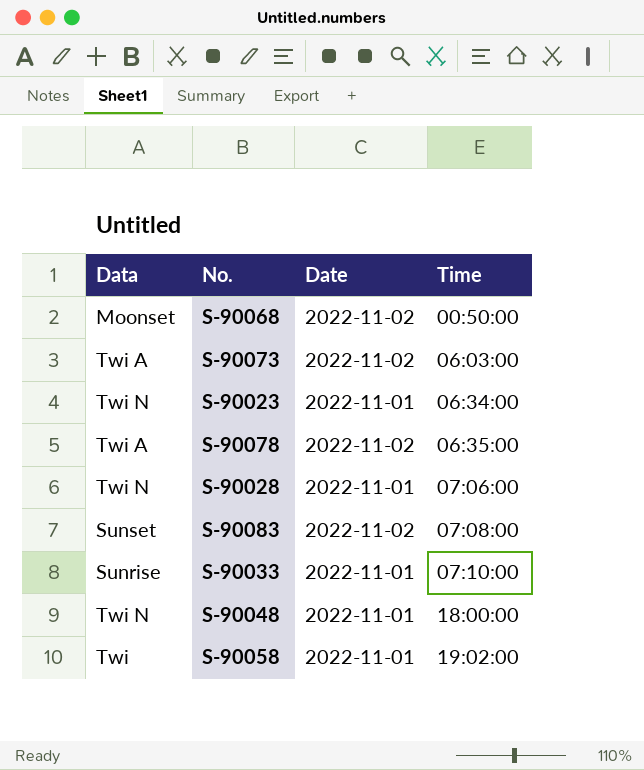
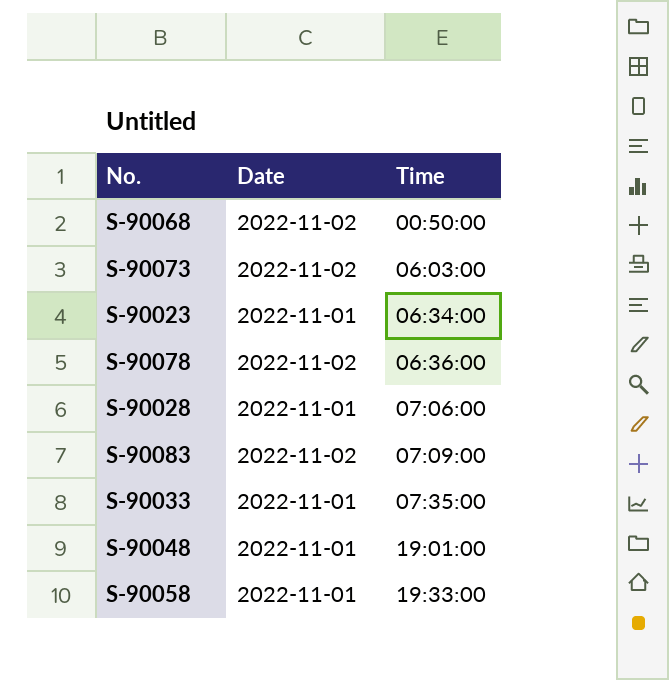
column Data | position: 1 -> none
S-90078 | Time: 06:35:00 -> 06:36:00
S-90083 | Time: 07:08:00 -> 07:09:00
S-90033 | Time: 07:10:00 -> 07:35:00
S-90048 | Time: 18:00:00 -> 19:01:00
S-90058 | Time: 19:02:00 -> 19:33:00

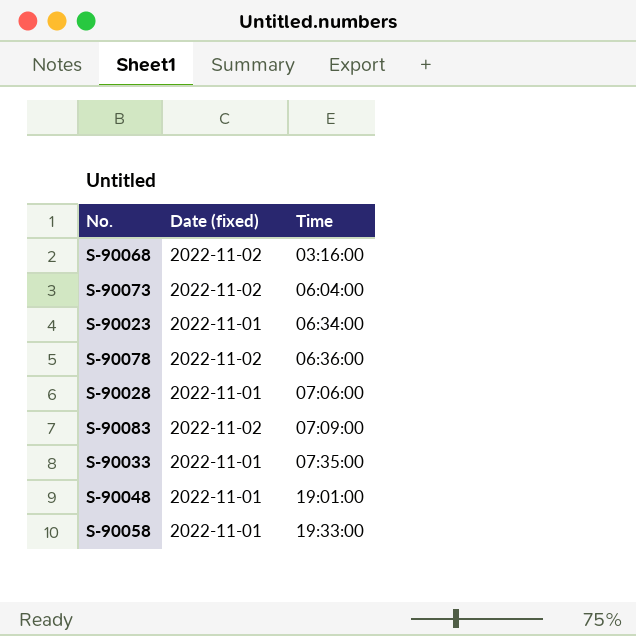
column name: Date -> Date (fixed)
S-90068 | Time: 00:50:00 -> 03:16:00
S-90073 | Time: 06:03:00 -> 06:04:00

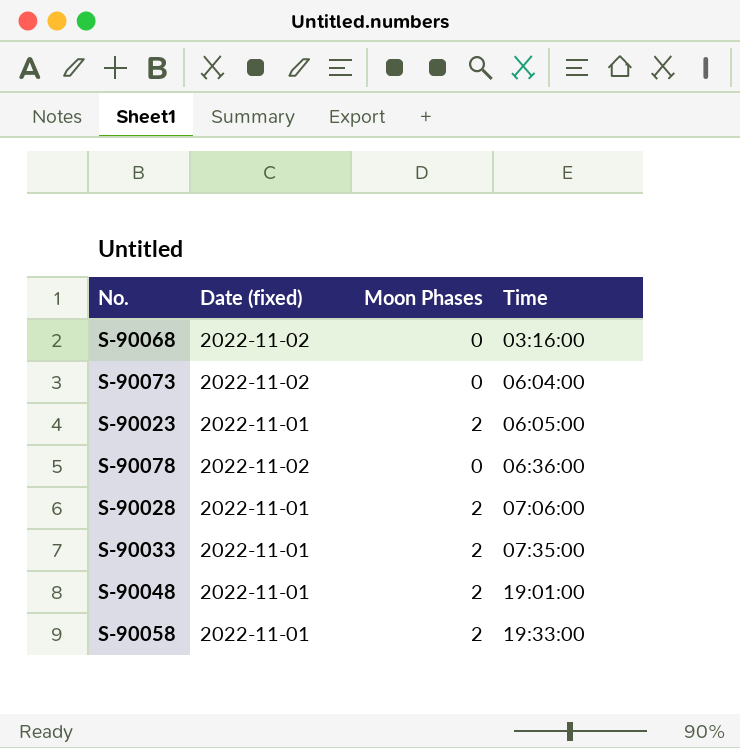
column Moon Phases | position: none -> 3
row S-90083: 2022-11-02 | 07:09:00 -> none
S-90023 | Time: 06:34:00 -> 06:05:00

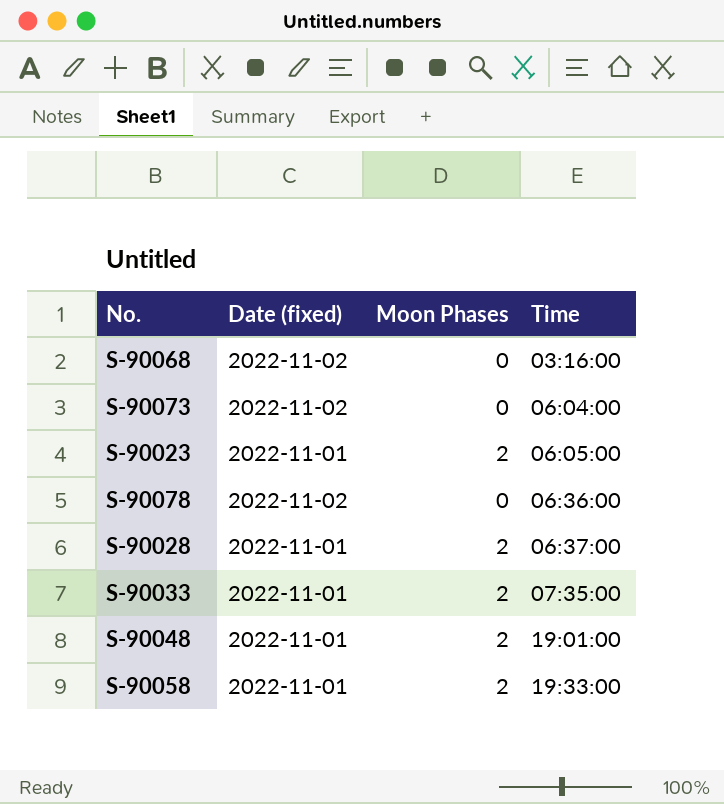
S-90028 | Time: 07:06:00 -> 06:37:00

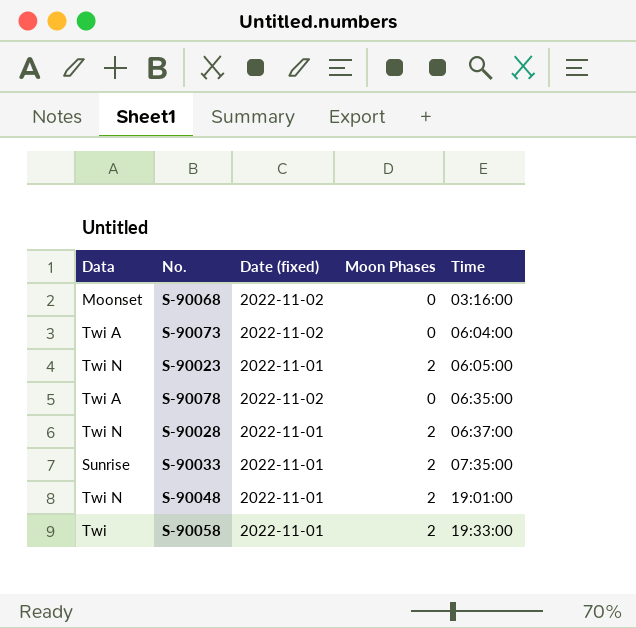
column Data | position: none -> 1
S-90078 | Time: 06:36:00 -> 06:35:00

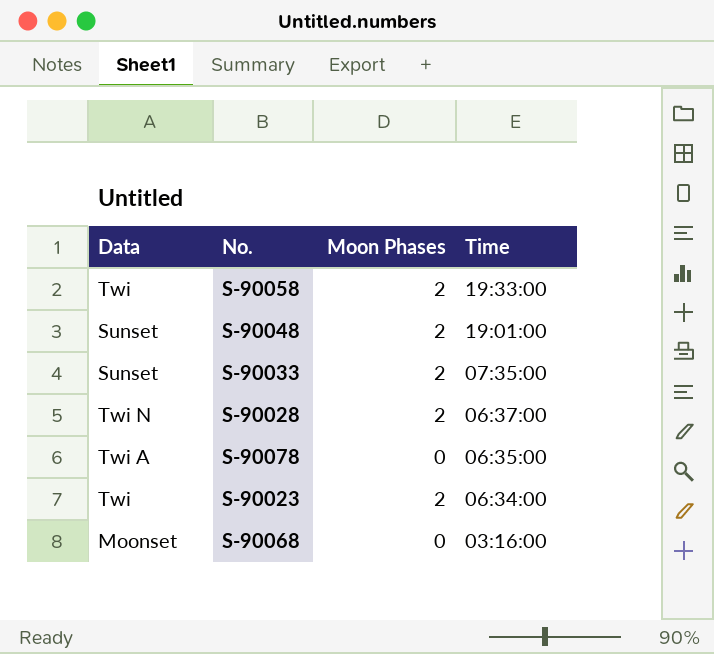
row order: Time ascending -> Time descending
column Date (fixed) | position: 3 -> none
row S-90073: Twi A | 2022-11-02 | 0 | 06:04:00 -> none
S-90048 | Data: Twi N -> Sunset
S-90033 | Data: Sunrise -> Sunset
S-90023 | Data: Twi N -> Twi
S-90023 | Time: 06:05:00 -> 06:34:00

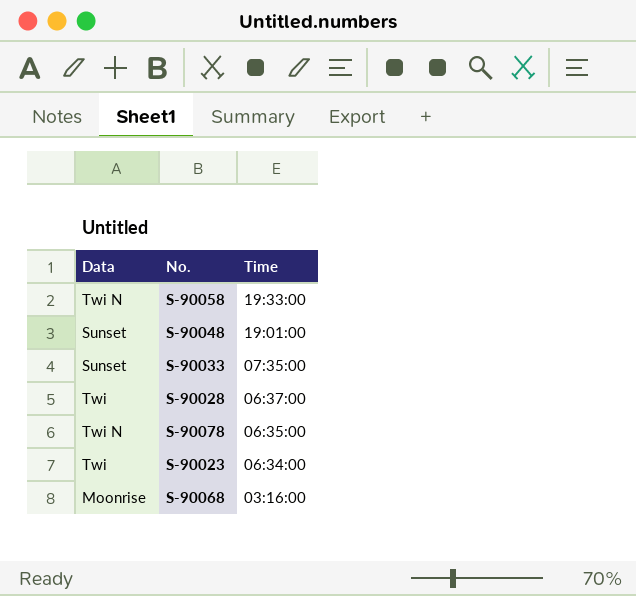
column Moon Phases | position: 3 -> none
S-90058 | Data: Twi -> Twi N
S-90028 | Data: Twi N -> Twi
S-90078 | Data: Twi A -> Twi N
S-90068 | Data: Moonset -> Moonrise

